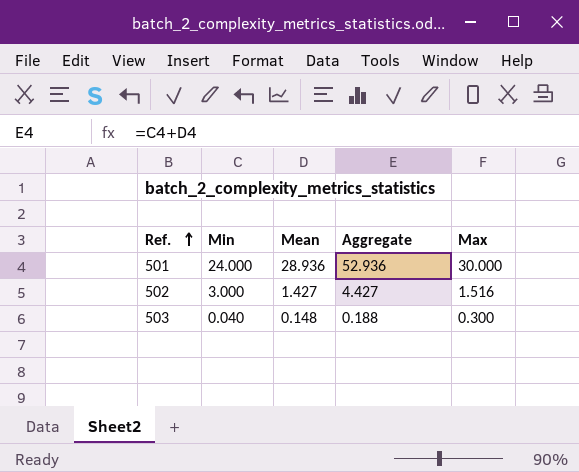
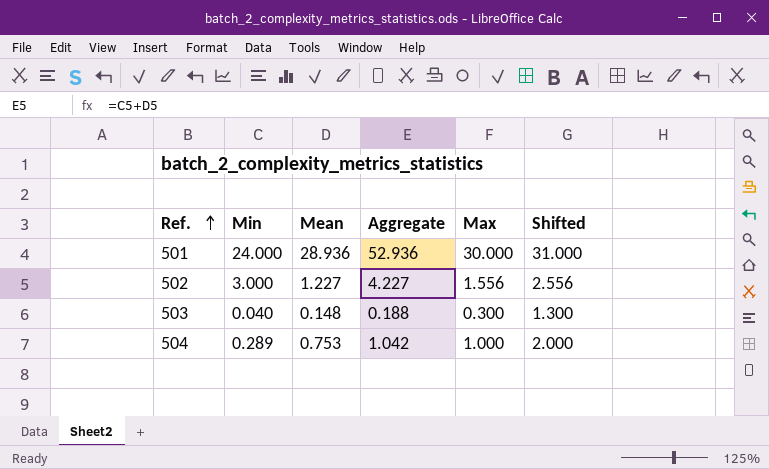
column Shifted | formula: none -> [Max] + 1
502 | Mean: 1.427 -> 1.227
502 | Aggregate: 4.427 -> 4.227
502 | Max: 1.516 -> 1.556
row 504: none -> 0.289 | 0.753 | 1.042 | 1.000 | 2.000

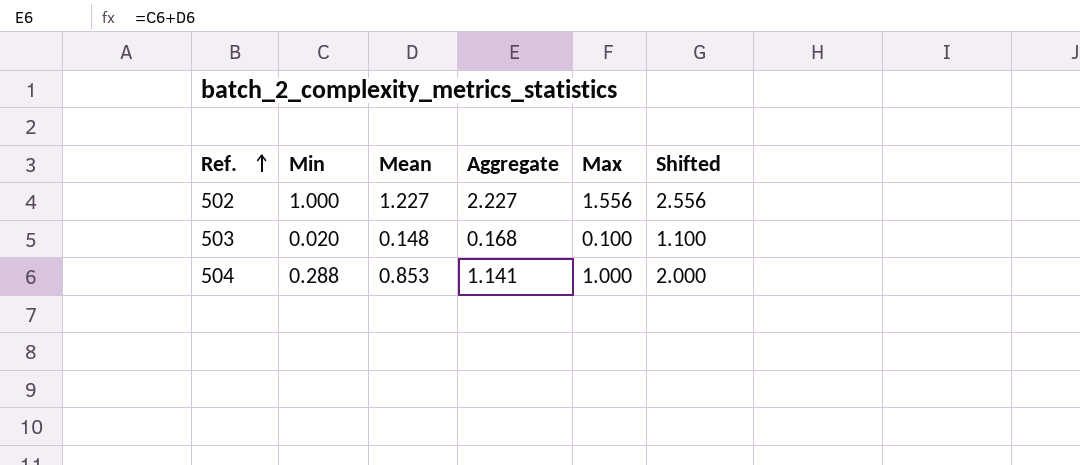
row 501: 24.000 | 28.936 | 52.936 | 30.000 | 31.000 -> none
502 | Min: 3.000 -> 1.000
502 | Aggregate: 4.227 -> 2.227
503 | Min: 0.040 -> 0.020
503 | Aggregate: 0.188 -> 0.168
503 | Max: 0.300 -> 0.100
503 | Shifted: 1.300 -> 1.100
504 | Min: 0.289 -> 0.288
504 | Mean: 0.753 -> 0.853
504 | Aggregate: 1.042 -> 1.141

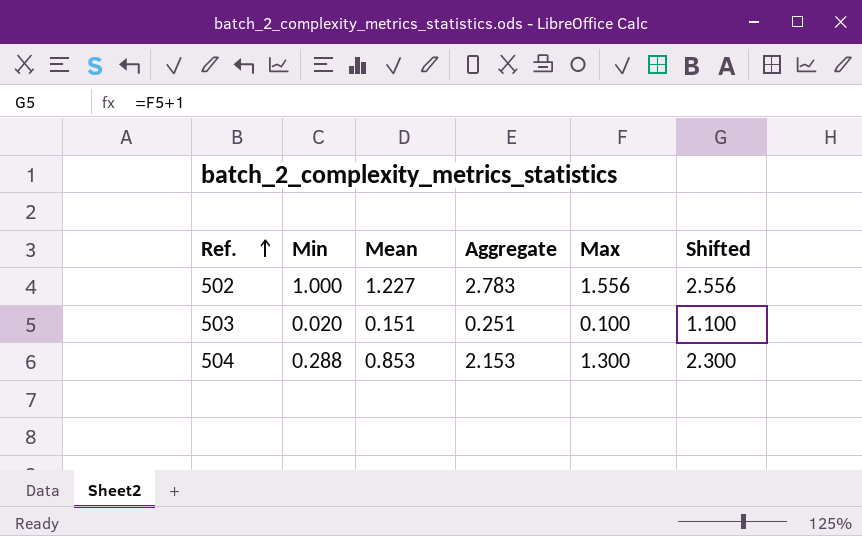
column Aggregate | formula: [Min] + [Mean] -> [Mean] + [Max]
503 | Mean: 0.148 -> 0.151
504 | Max: 1.000 -> 1.300
504 | Shifted: 2.000 -> 2.300

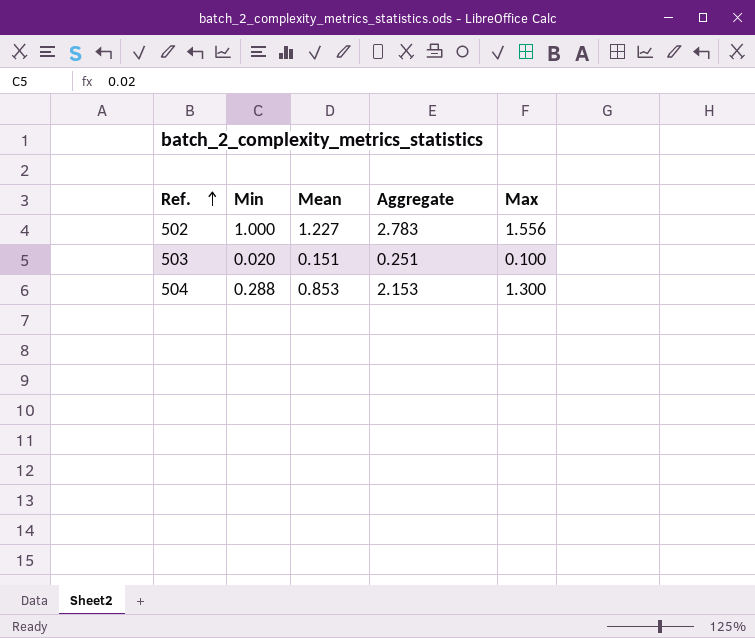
column Shifted | formula: [Max] + 1 -> none

